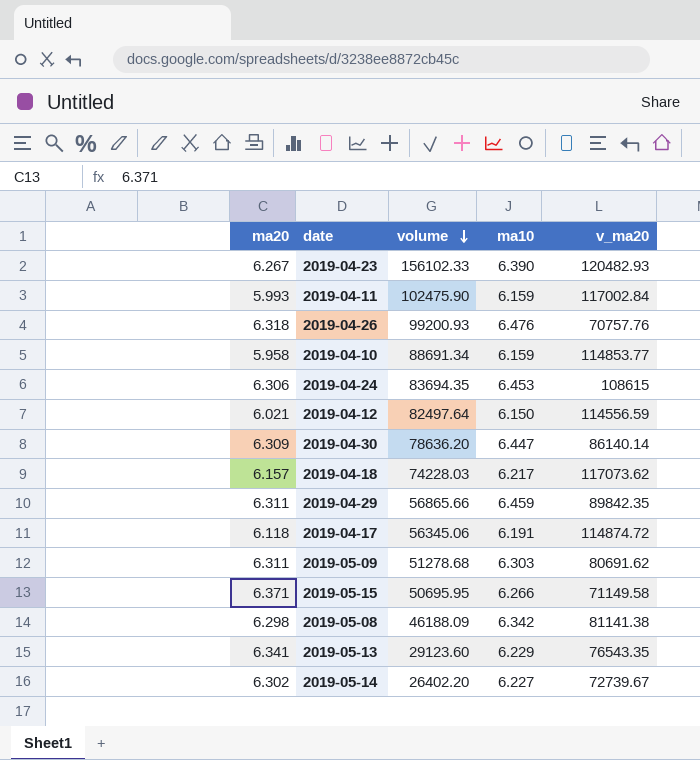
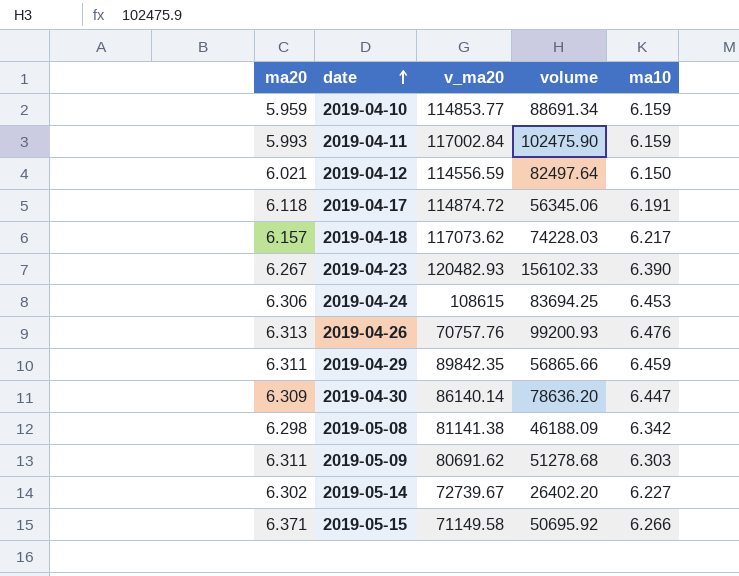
row order: volume descending -> date ascending
column v_ma20 | position: 5 -> 3
row 2019-05-13: 6.341 | 29123.60 | 6.229 | 76543.35 -> none
2019-04-10 | ma20: 5.958 -> 5.959
2019-04-24 | volume: 83694.35 -> 83694.25
2019-04-26 | ma20: 6.318 -> 6.313
2019-05-15 | volume: 50695.95 -> 50695.92

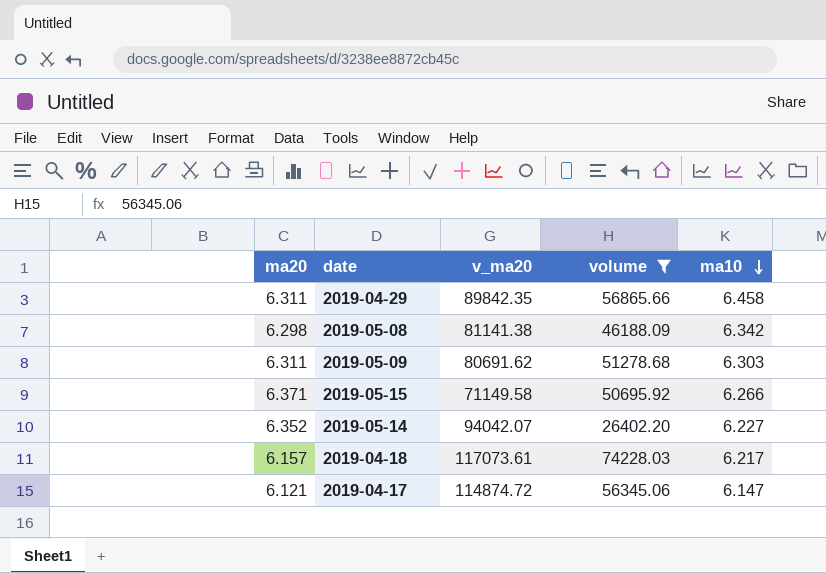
filter: none -> volume <= 74228.03
row order: date ascending -> ma10 descending
2019-04-29 | ma10: 6.459 -> 6.458
2019-05-14 | ma20: 6.302 -> 6.352
2019-05-14 | v_ma20: 72739.67 -> 94042.07
2019-04-18 | v_ma20: 117073.62 -> 117073.61
2019-04-17 | ma20: 6.118 -> 6.121
2019-04-17 | ma10: 6.191 -> 6.147

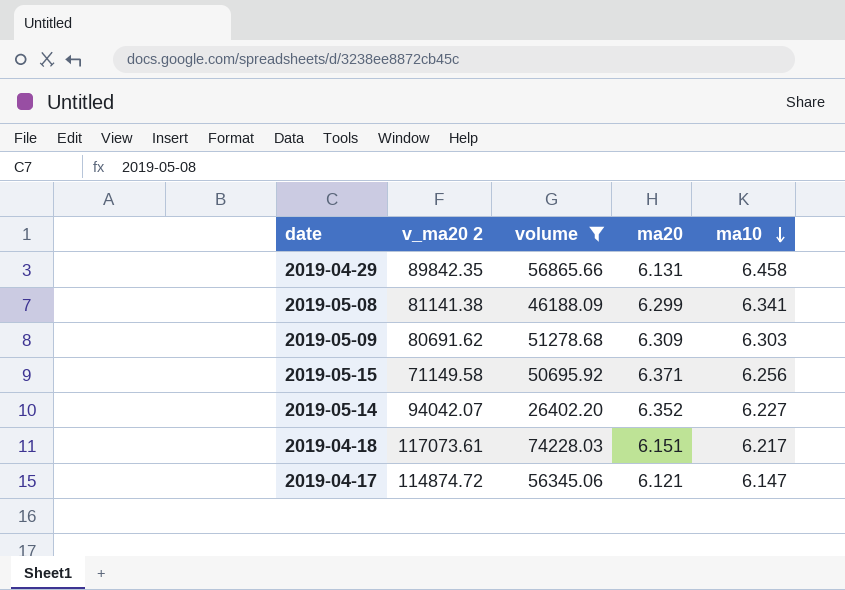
column name: v_ma20 -> v_ma20 2
column ma20 | position: 1 -> 4
2019-04-29 | ma20: 6.311 -> 6.131
2019-05-08 | ma20: 6.298 -> 6.299
2019-05-08 | ma10: 6.342 -> 6.341
2019-05-09 | ma20: 6.311 -> 6.309
2019-05-15 | ma10: 6.266 -> 6.256
2019-04-18 | ma20: 6.157 -> 6.151

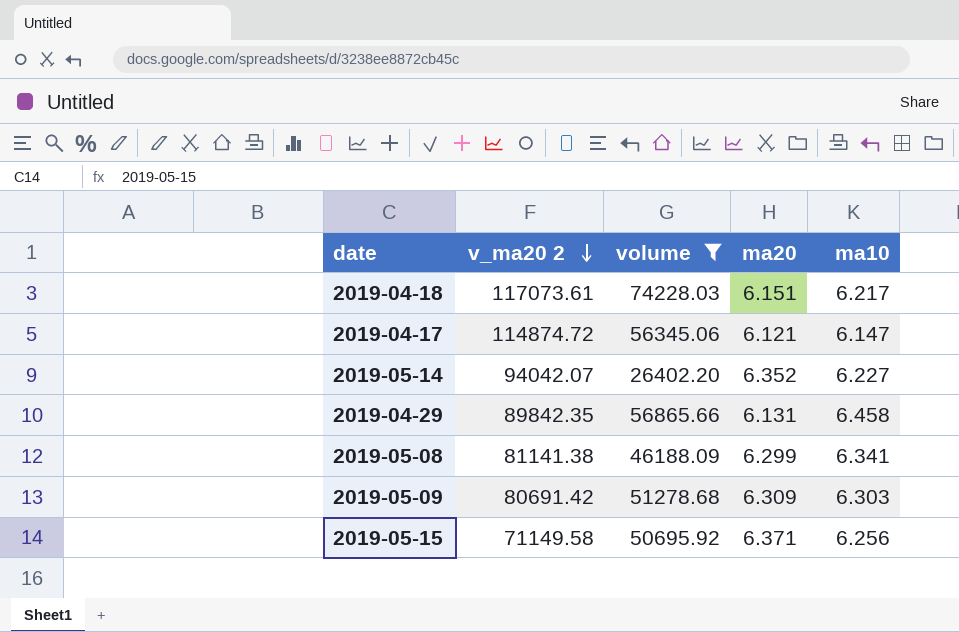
row order: ma10 descending -> v_ma20 2 descending
2019-05-09 | v_ma20 2: 80691.62 -> 80691.42

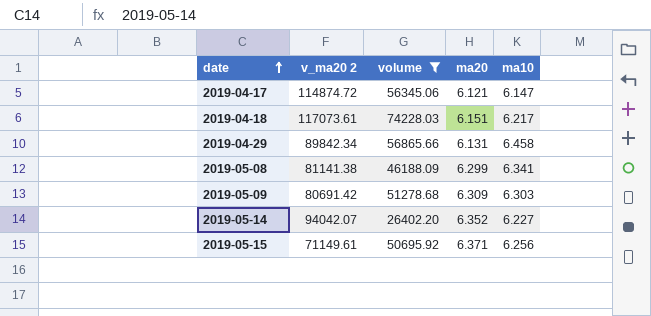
row order: v_ma20 2 descending -> date ascending
2019-04-29 | v_ma20 2: 89842.35 -> 89842.34
2019-05-15 | v_ma20 2: 71149.58 -> 71149.61

